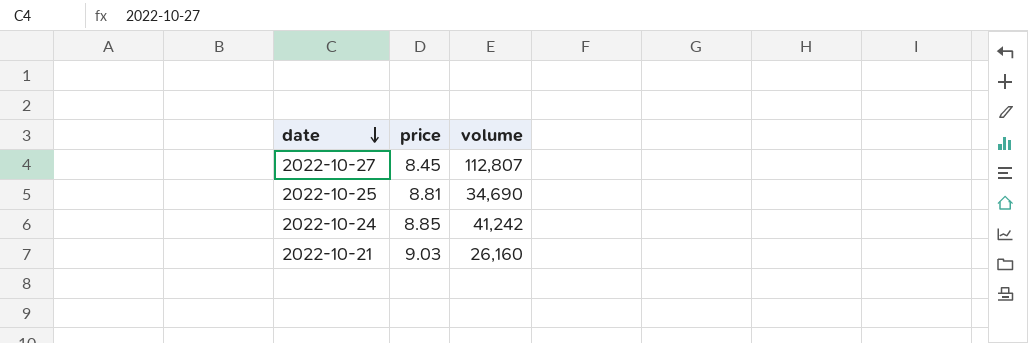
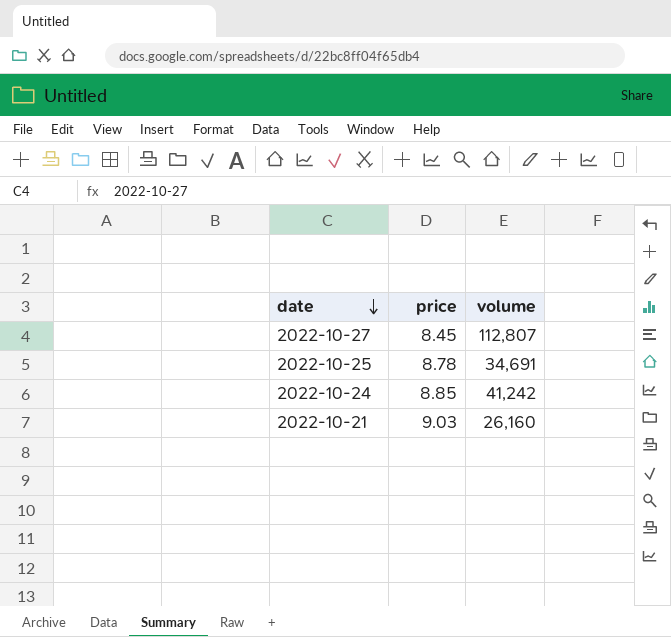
2022-10-25 | price: 8.81 -> 8.78
2022-10-25 | volume: 34,690 -> 34,691

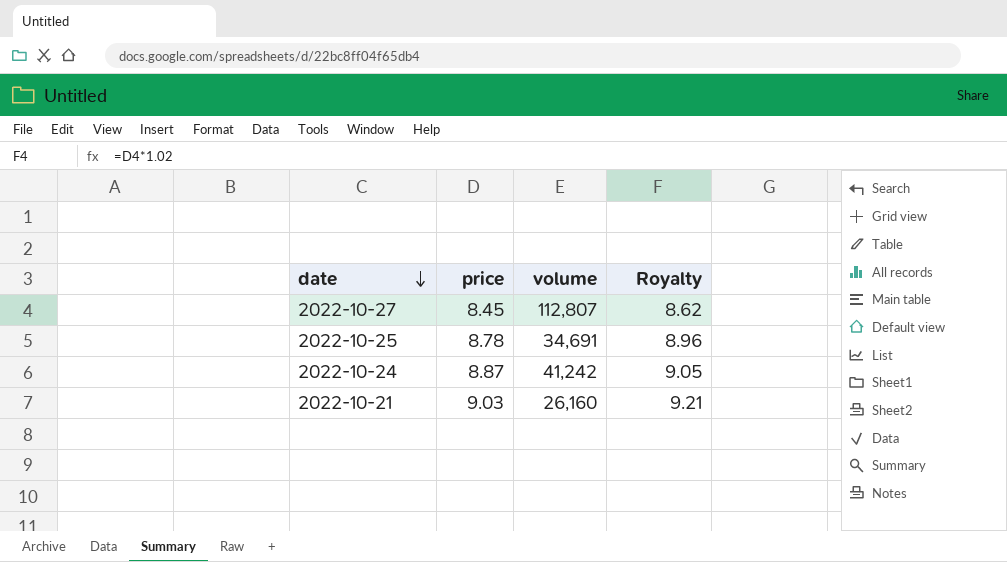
column Royalty | formula: none -> [price] * 1.02
2022-10-24 | price: 8.85 -> 8.87

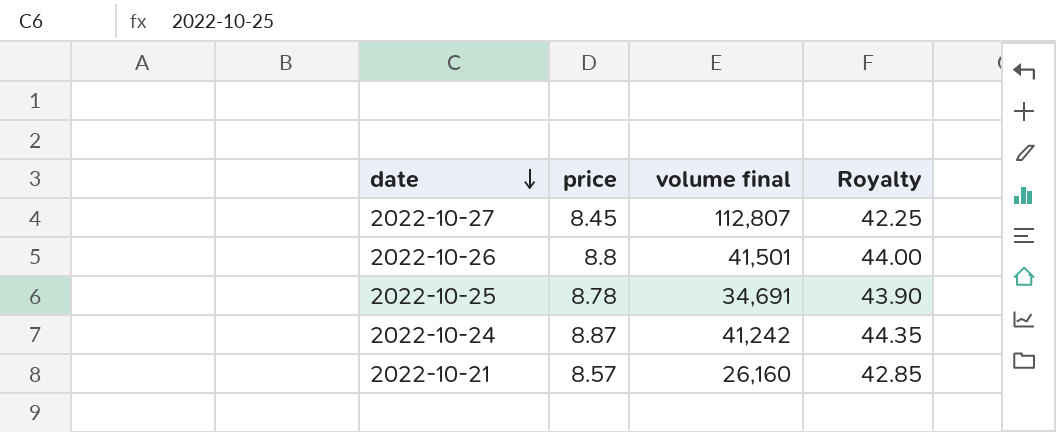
column name: volume -> volume final
column Royalty | formula: [price] * 1.02 -> [price] * 5
row 2022-10-26: none -> 8.8 | 41,501 | 44.00
2022-10-21 | price: 9.03 -> 8.57

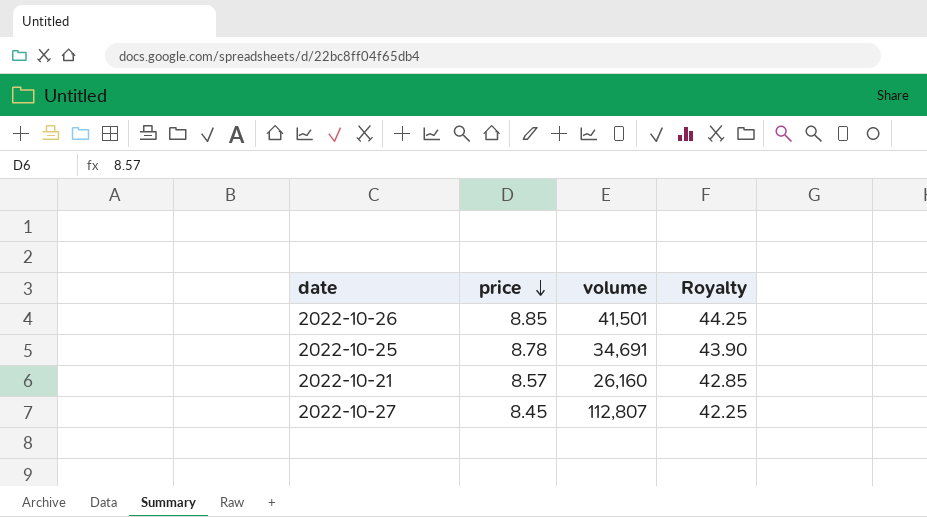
row order: date descending -> price descending
column name: volume final -> volume
row 2022-10-24: 8.87 | 41,242 | 44.35 -> none
2022-10-26 | price: 8.8 -> 8.85
2022-10-26 | Royalty: 44.00 -> 44.25

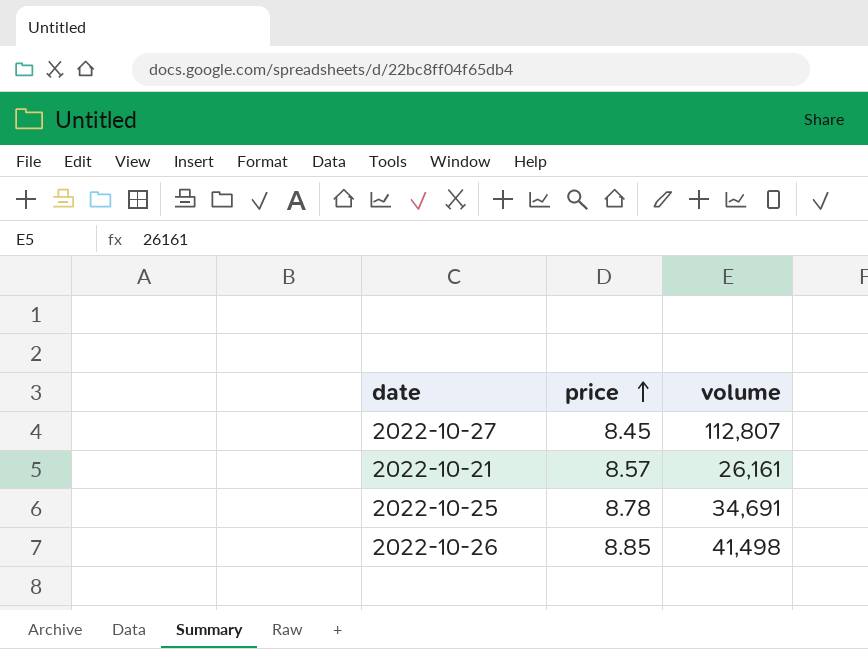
row order: price descending -> price ascending
column Royalty | formula: [price] * 5 -> none
2022-10-21 | volume: 26,160 -> 26,161
2022-10-26 | volume: 41,501 -> 41,498

